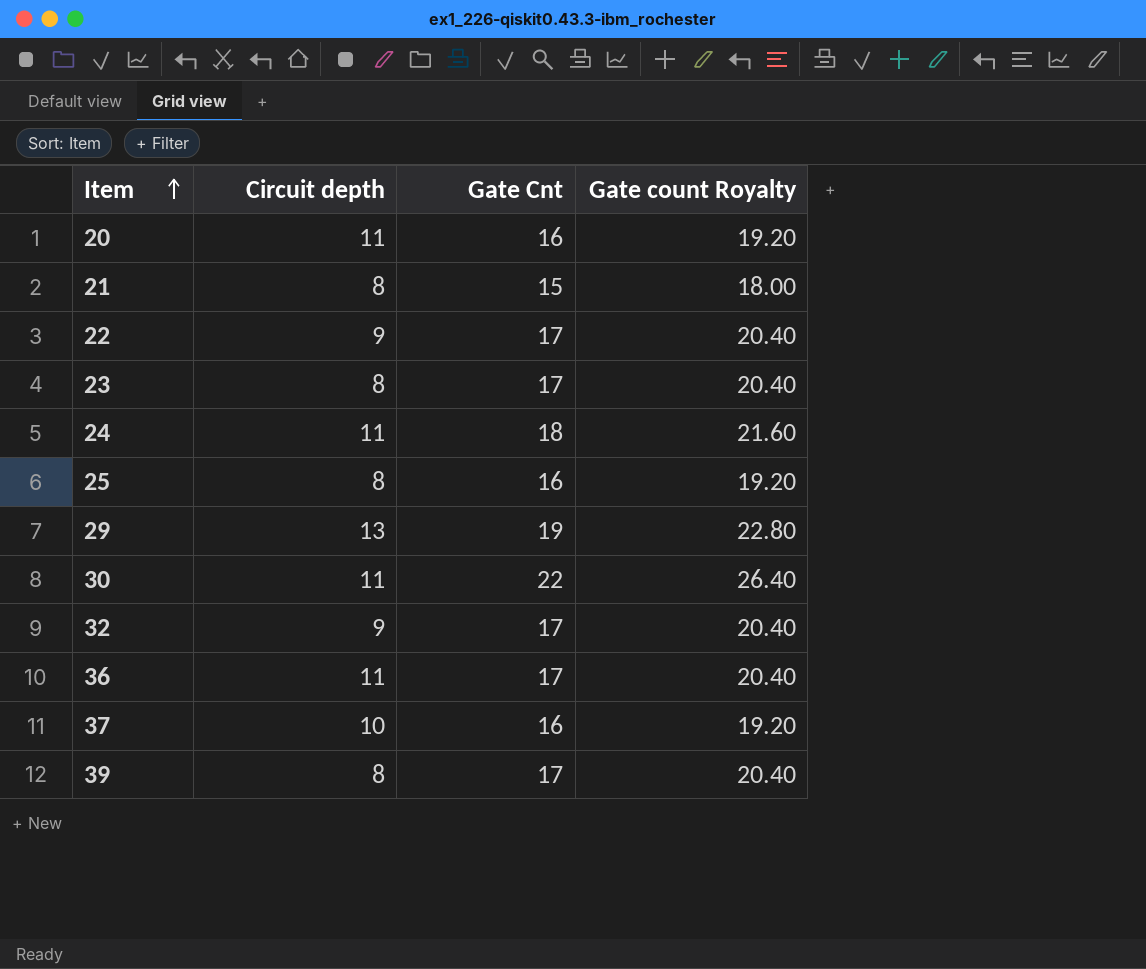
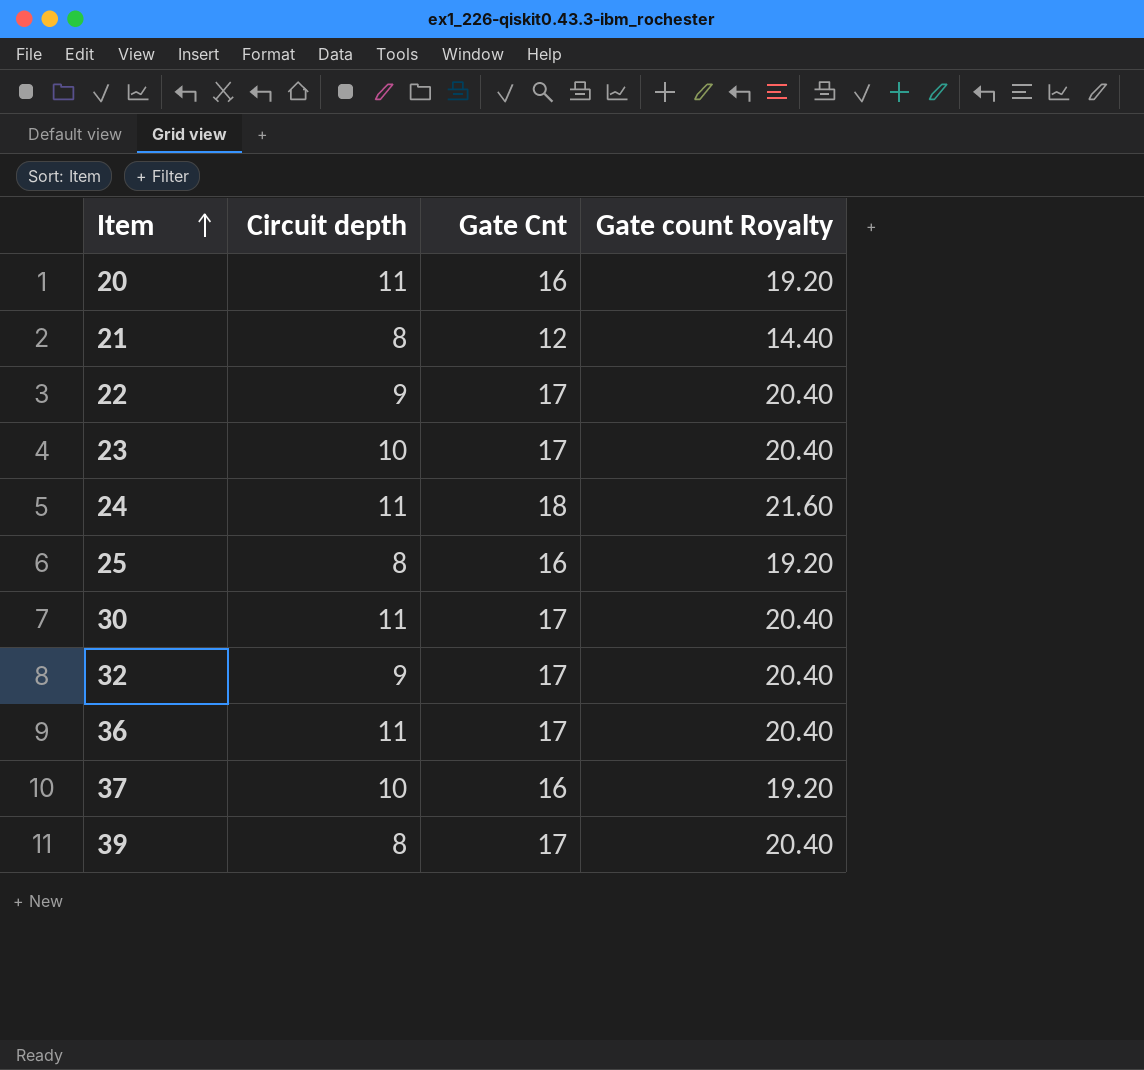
row 29: 13 | 19 | 22.80 -> none
21 | Gate Cnt: 15 -> 12
21 | Gate count Royalty: 18.00 -> 14.40
23 | Circuit depth: 8 -> 10
30 | Gate Cnt: 22 -> 17
30 | Gate count Royalty: 26.40 -> 20.40

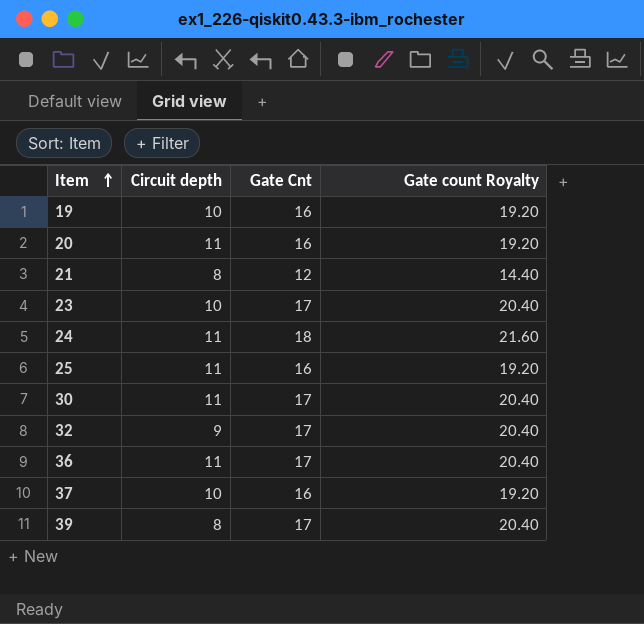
row 22: 9 | 17 | 20.40 -> none
row 19: none -> 10 | 16 | 19.20
25 | Circuit depth: 8 -> 11

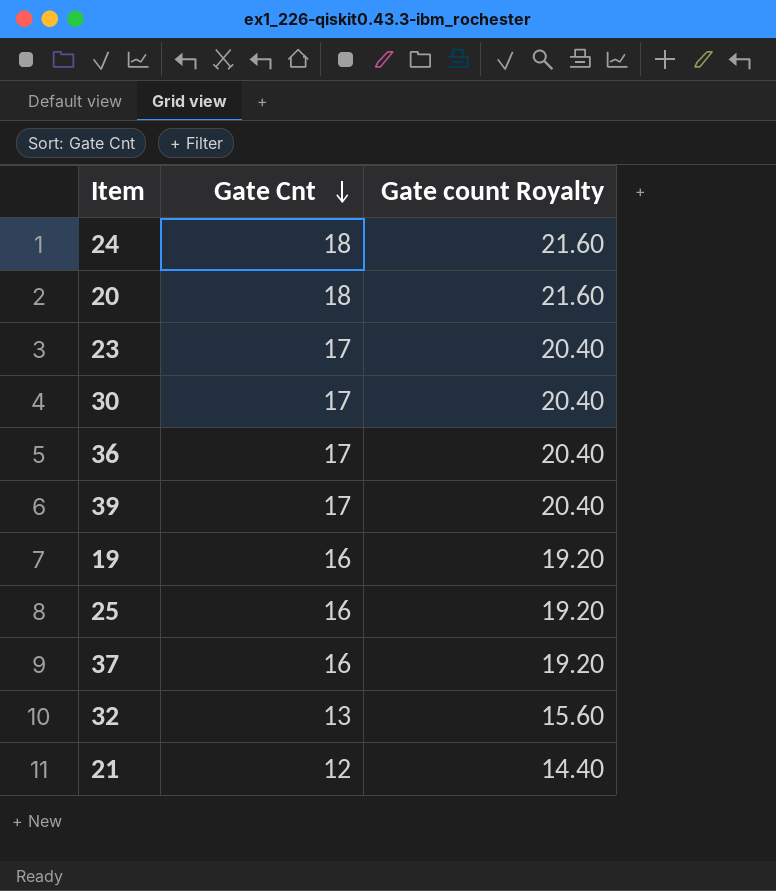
row order: Item ascending -> Gate Cnt descending
column Circuit depth | position: 2 -> none
20 | Gate Cnt: 16 -> 18
20 | Gate count Royalty: 19.20 -> 21.60
32 | Gate Cnt: 17 -> 13
32 | Gate count Royalty: 20.40 -> 15.60

